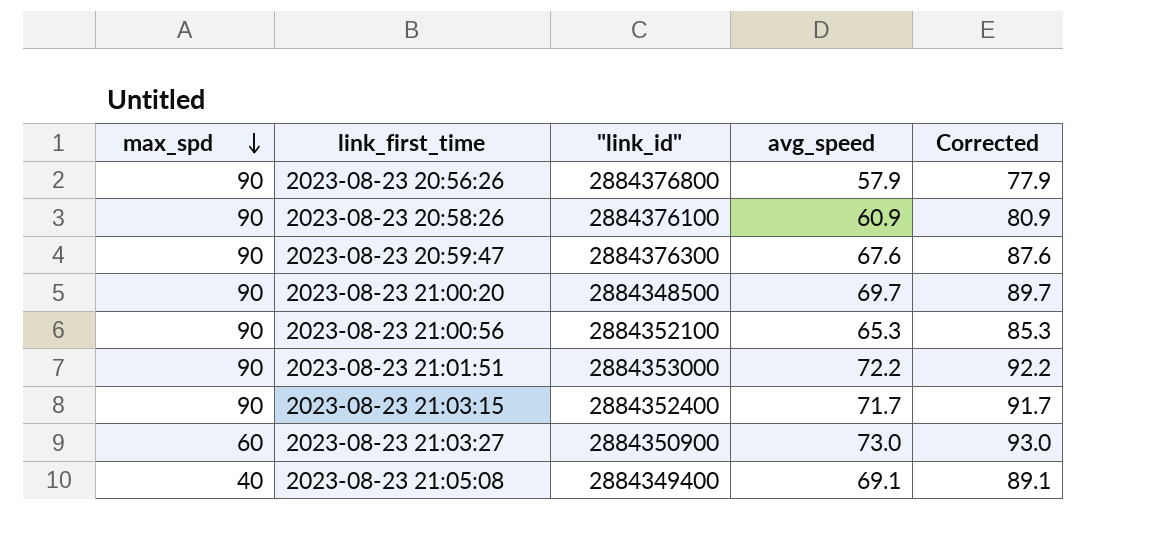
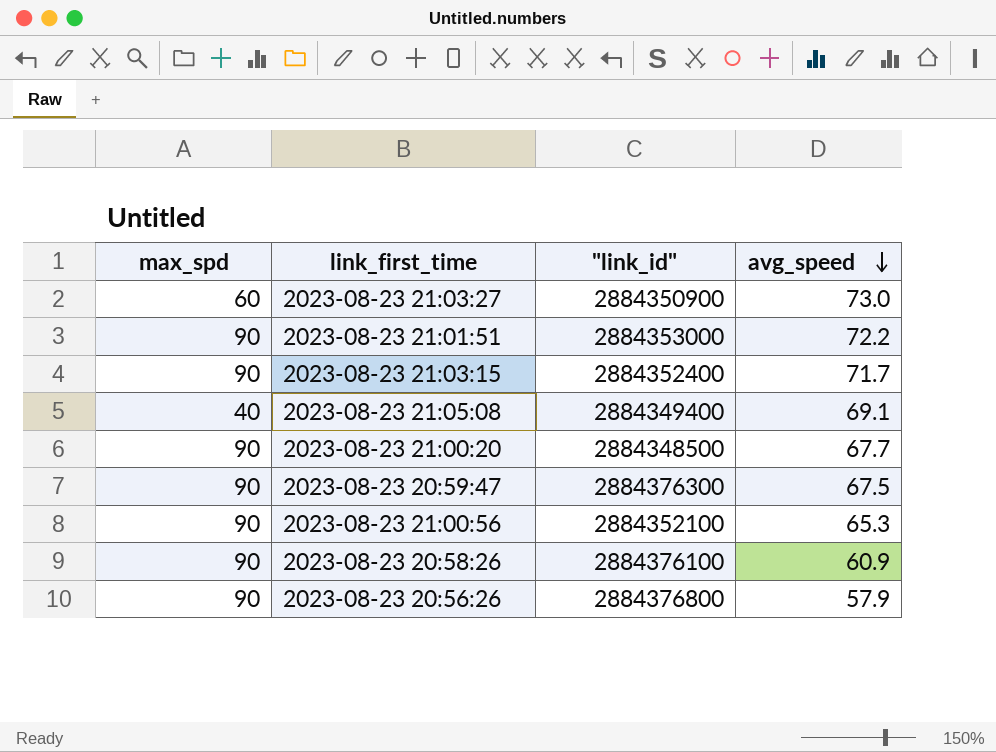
row order: max_spd descending -> avg_speed descending
column Corrected | formula: [avg_speed] + 20 -> none
2023-08-23 21:00:20 | avg_speed: 69.7 -> 67.7
2023-08-23 20:59:47 | avg_speed: 67.6 -> 67.5

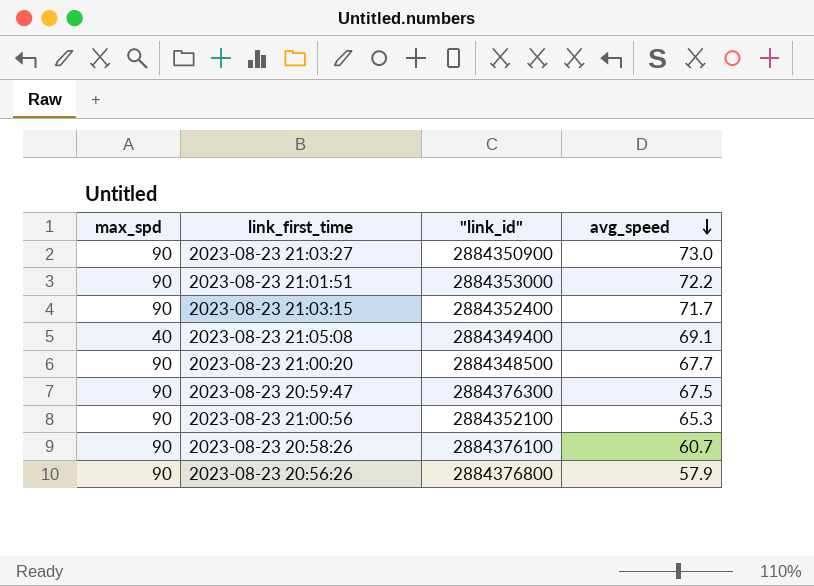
2023-08-23 21:03:27 | max_spd: 60 -> 90
2023-08-23 20:58:26 | avg_speed: 60.9 -> 60.7

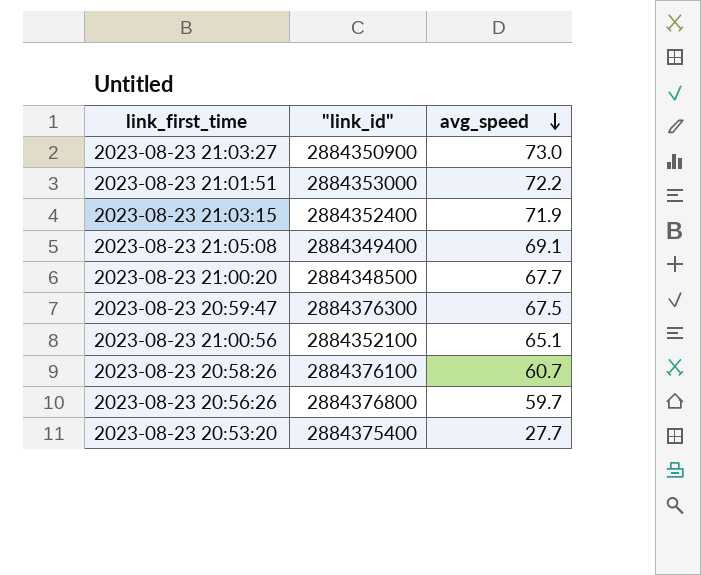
column max_spd | position: 1 -> none
2023-08-23 21:03:15 | avg_speed: 71.7 -> 71.9
2023-08-23 21:00:56 | avg_speed: 65.3 -> 65.1
2023-08-23 20:56:26 | avg_speed: 57.9 -> 59.7
row 2023-08-23 20:53:20: none -> 2884375400 | 27.7

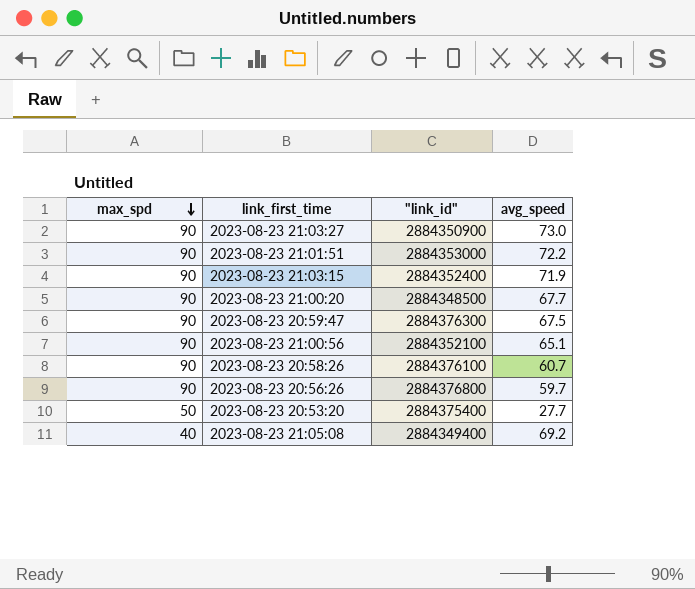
row order: avg_speed descending -> max_spd descending
column max_spd | position: none -> 1
2023-08-23 21:05:08 | avg_speed: 69.1 -> 69.2

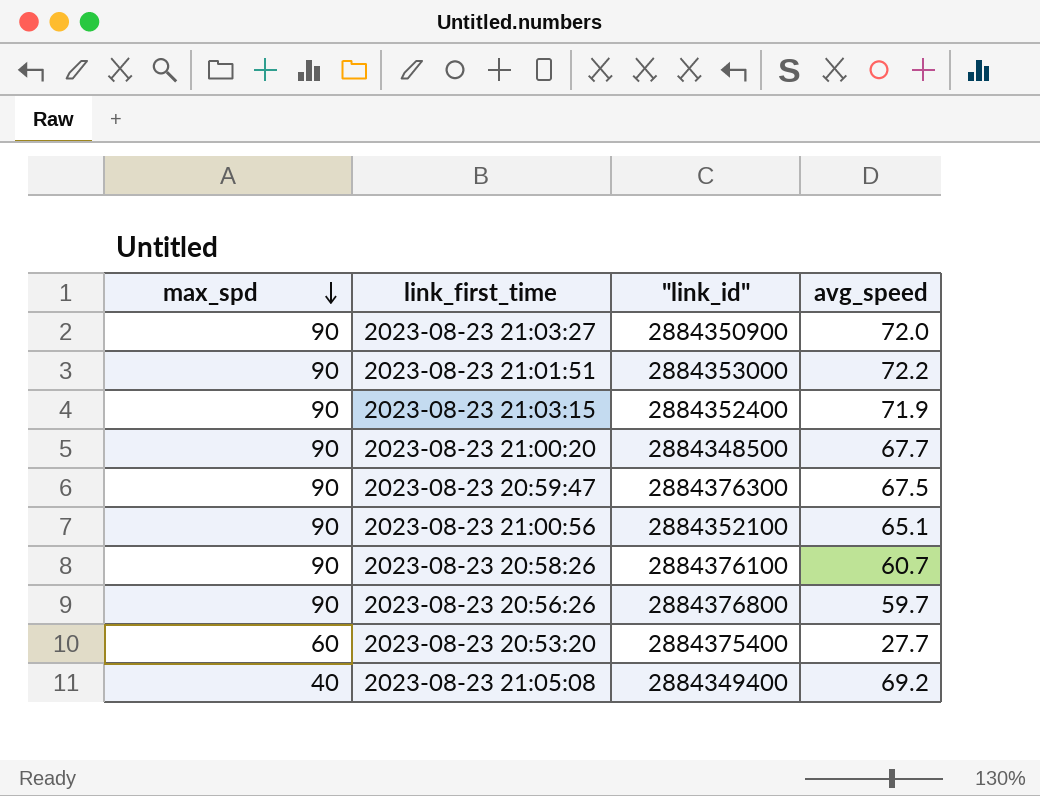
2023-08-23 21:03:27 | avg_speed: 73.0 -> 72.0
2023-08-23 20:53:20 | max_spd: 50 -> 60

